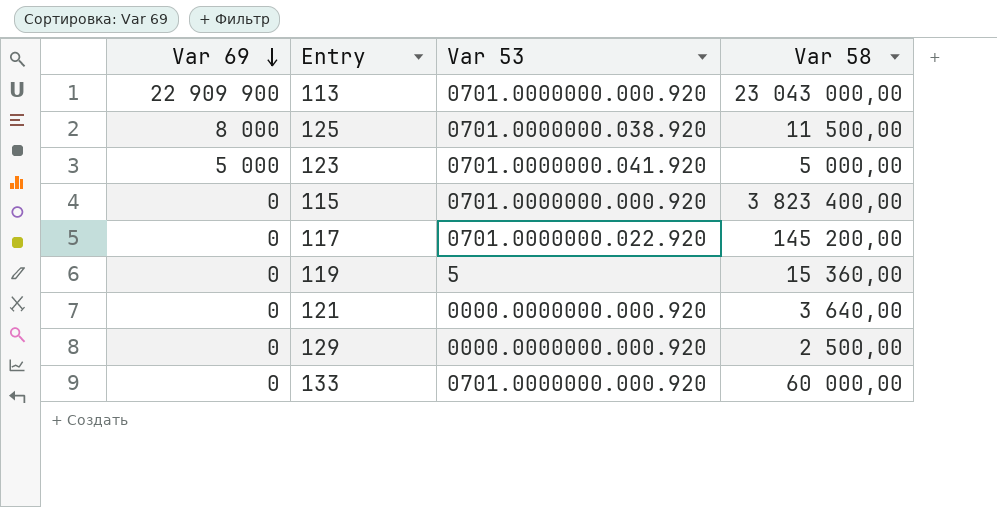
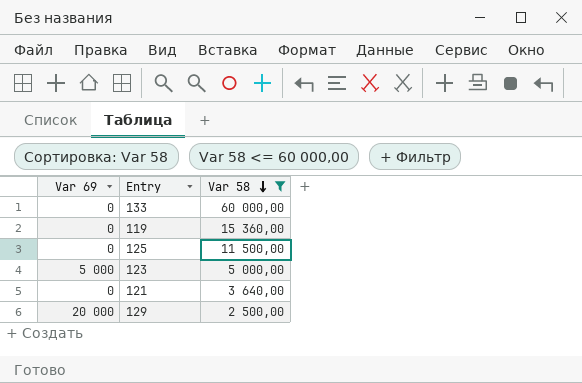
filter: none -> Var 58 <= 60 000,00
row order: Var 69 descending -> Var 58 descending
column Var 53 | position: 3 -> none
125 | Var 69: 8 000 -> 0
129 | Var 69: 0 -> 20 000

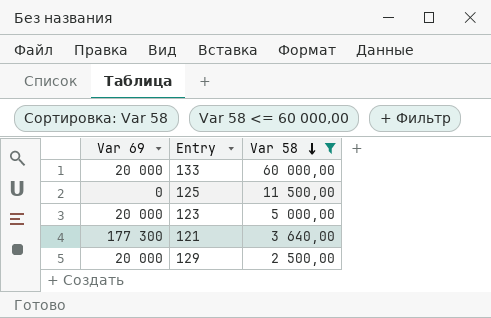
row 119: 0 | 15 360,00 -> none
133 | Var 69: 0 -> 20 000
123 | Var 69: 5 000 -> 20 000
121 | Var 69: 0 -> 177 300

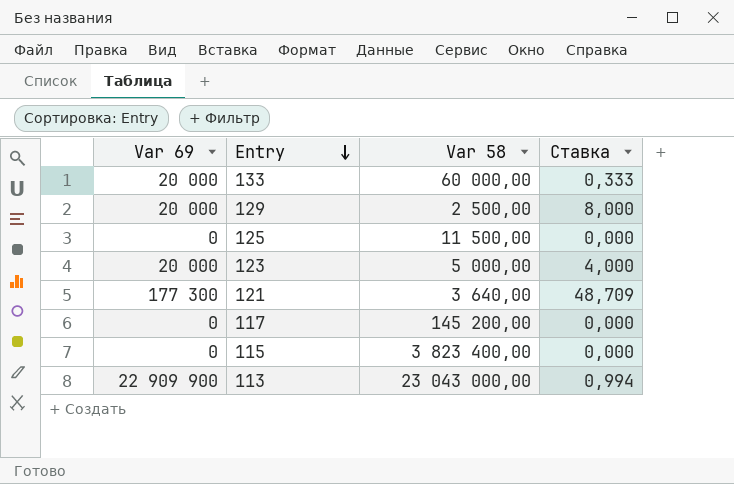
filter: Var 58 <= 60 000,00 -> none
row order: Var 58 descending -> Entry descending
column Ставка | formula: none -> [Var 69] / [Var 58]

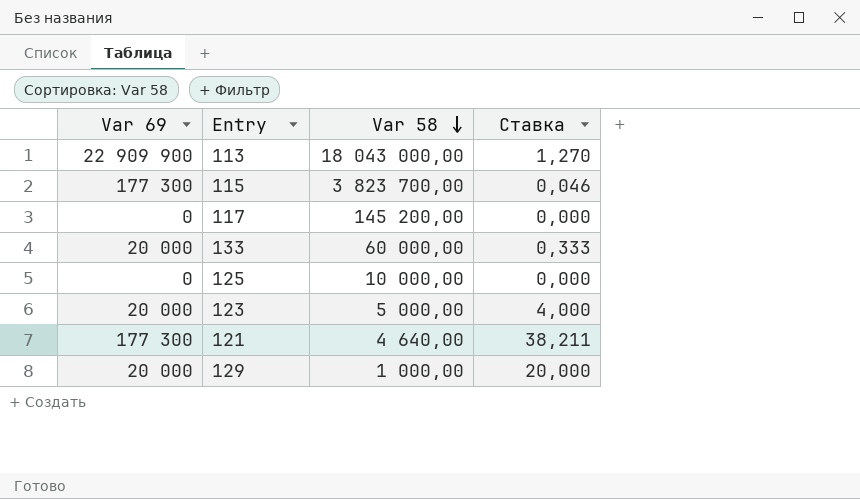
row order: Entry descending -> Var 58 descending
113 | Var 58: 23 043 000,00 -> 18 043 000,00
113 | Ставка: 0,994 -> 1,270
115 | Var 69: 0 -> 177 300
115 | Var 58: 3 823 400,00 -> 3 823 700,00
115 | Ставка: 0,000 -> 0,046
125 | Var 58: 11 500,00 -> 10 000,00
121 | Var 58: 3 640,00 -> 4 640,00
121 | Ставка: 48,709 -> 38,211
129 | Var 58: 2 500,00 -> 1 000,00
129 | Ставка: 8,000 -> 20,000

